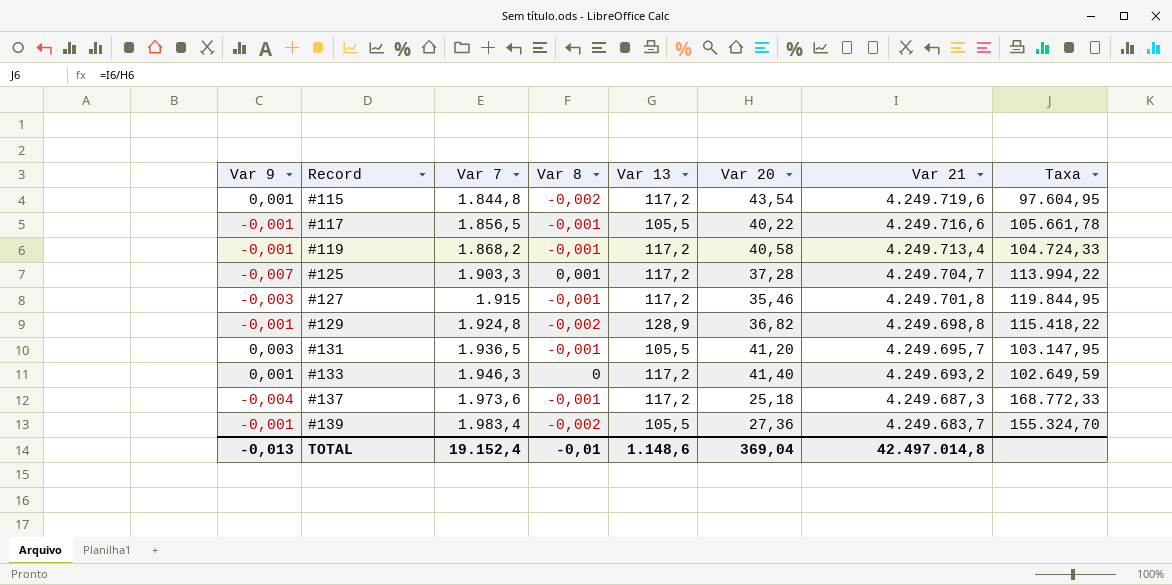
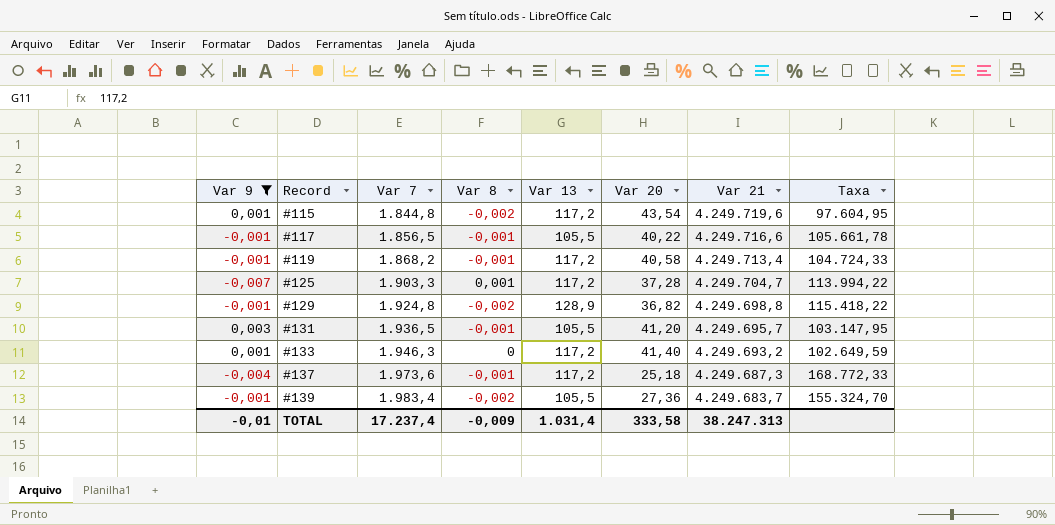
filter: none -> Var 9 != -0,003
TOTAL | Var 9: -0,013 -> -0,01
TOTAL | Var 7: 19.152,4 -> 17.237,4
TOTAL | Var 8: -0,01 -> -0,009
TOTAL | Var 13: 1.148,6 -> 1.031,4
TOTAL | Var 20: 369,04 -> 333,58
TOTAL | Var 21: 42.497.014,8 -> 38.247.313

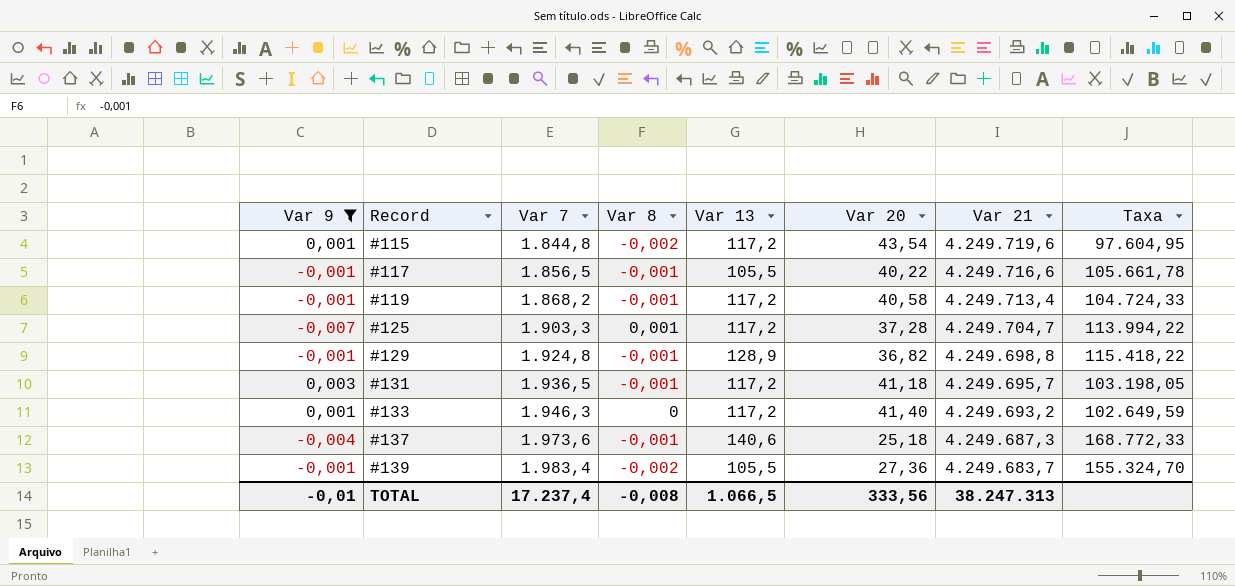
#129 | Var 8: -0,002 -> -0,001
#131 | Var 13: 105,5 -> 117,2
#131 | Var 20: 41,20 -> 41,18
#131 | Taxa: 103.147,95 -> 103.198,05
#137 | Var 13: 117,2 -> 140,6
TOTAL | Var 8: -0,009 -> -0,008
TOTAL | Var 13: 1.031,4 -> 1.066,5
TOTAL | Var 20: 333,58 -> 333,56

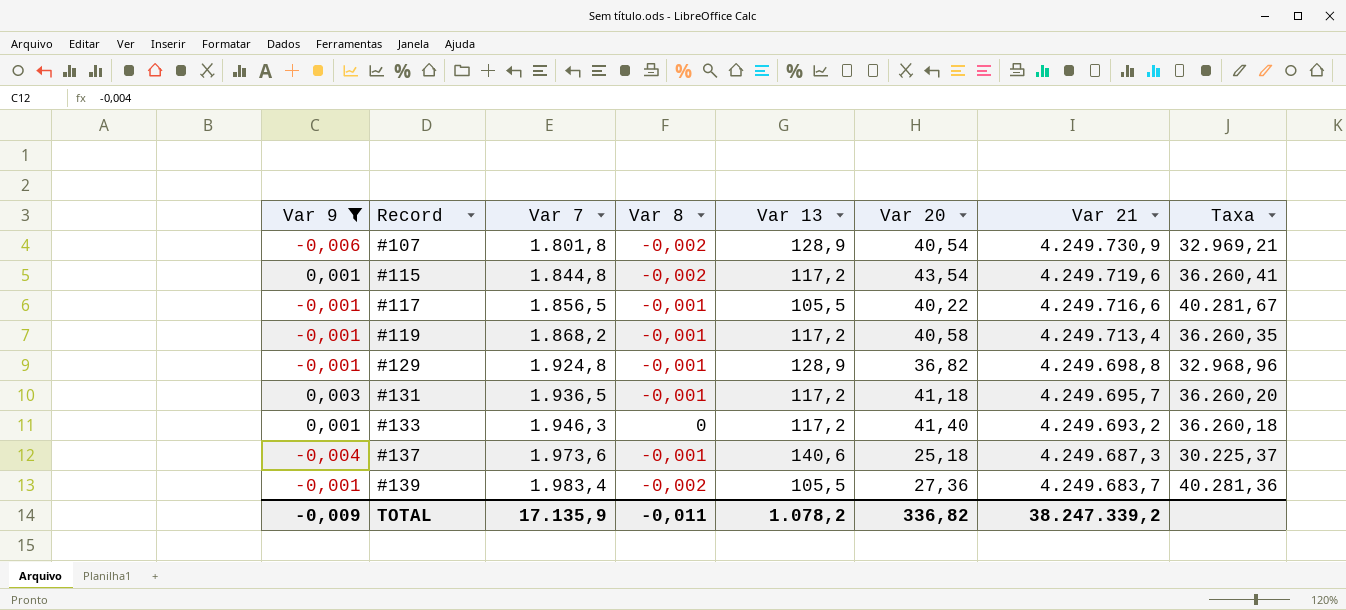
column Taxa | formula: [Var 21] / [Var 20] -> [Var 21] / [Var 13]
row #125: -0,007 | 1.903,3 | 0,001 | 117,2 | 37,28 | 4.249.704,7 | 113.994,22 -> none
row #107: none -> -0,006 | 1.801,8 | -0,002 | 128,9 | 40,54 | 4.249.730,9 | 32.969,21
TOTAL | Var 9: -0,01 -> -0,009
TOTAL | Var 7: 17.237,4 -> 17.135,9
TOTAL | Var 8: -0,008 -> -0,011
TOTAL | Var 13: 1.066,5 -> 1.078,2
TOTAL | Var 20: 333,56 -> 336,82
TOTAL | Var 21: 38.247.313 -> 38.247.339,2

